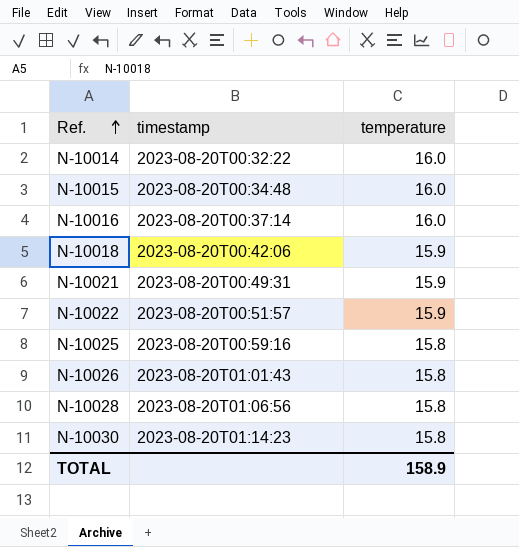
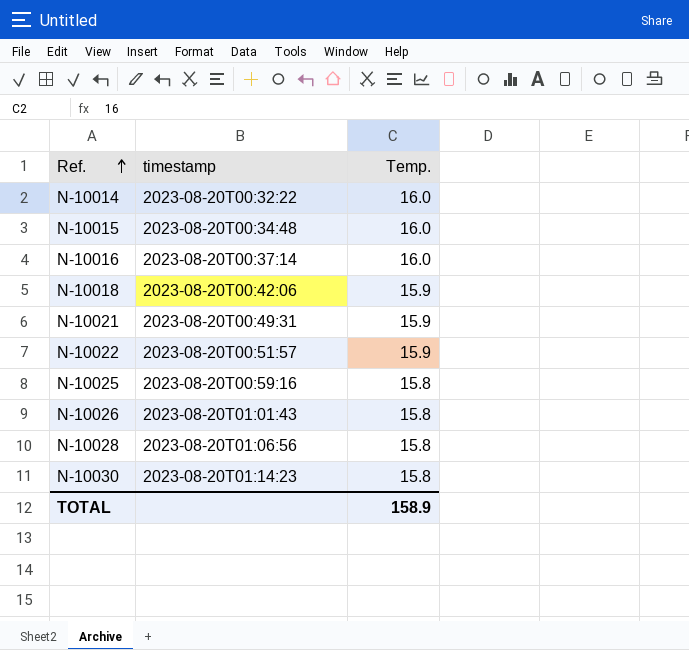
column name: temperature -> Temp.

